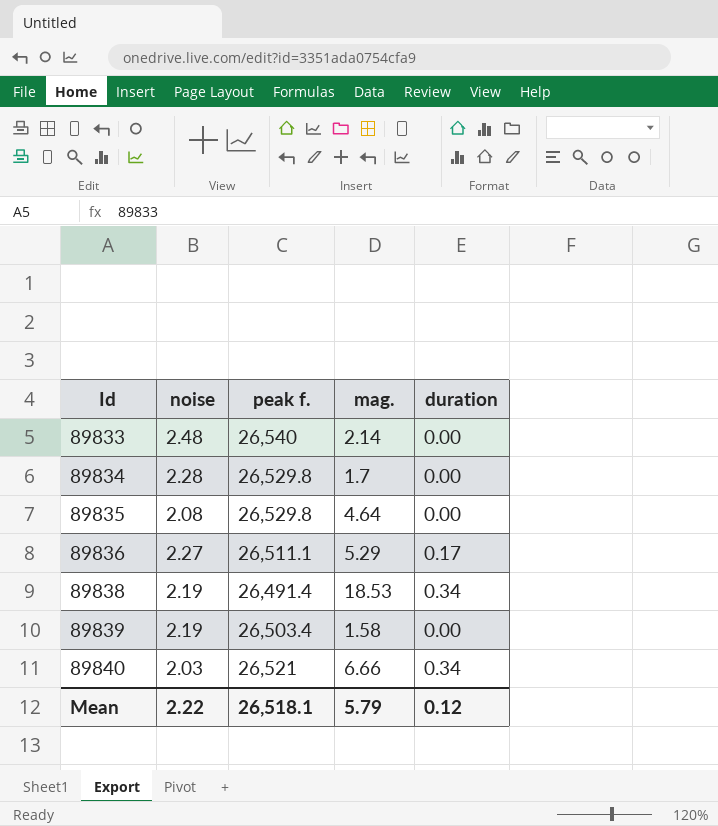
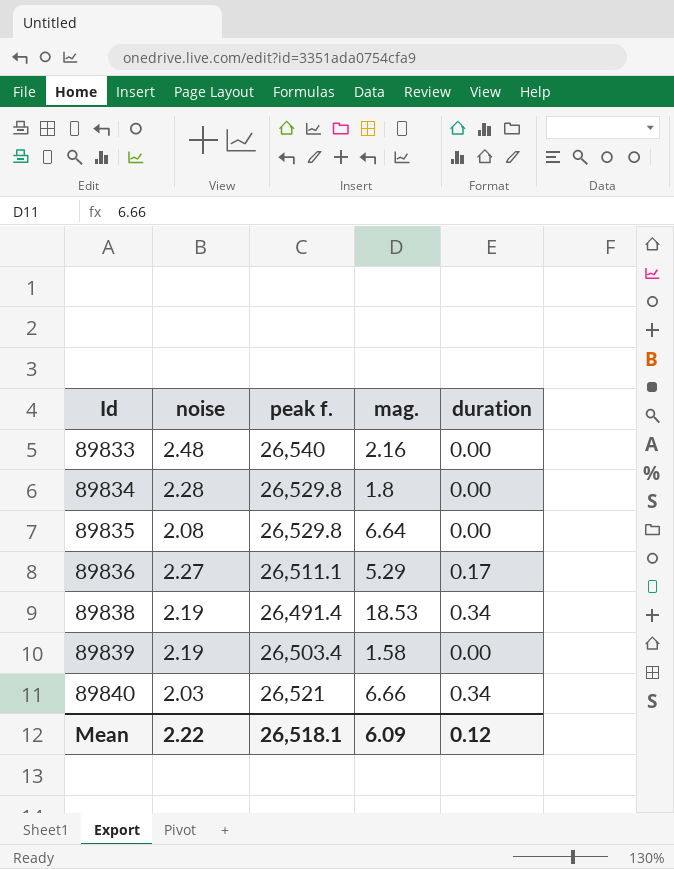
89833 | mag.: 2.14 -> 2.16
89834 | mag.: 1.7 -> 1.8
89835 | mag.: 4.64 -> 6.64
Mean | mag.: 5.79 -> 6.09

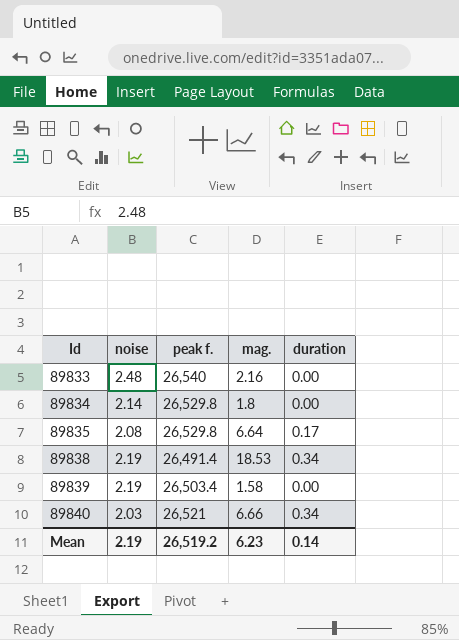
row 89836: 2.27 | 26,511.1 | 5.29 | 0.17 -> none
89834 | noise: 2.28 -> 2.14
89835 | duration: 0.00 -> 0.17
Mean | noise: 2.22 -> 2.19
Mean | peak f.: 26,518.1 -> 26,519.2
Mean | mag.: 6.09 -> 6.23
Mean | duration: 0.12 -> 0.14

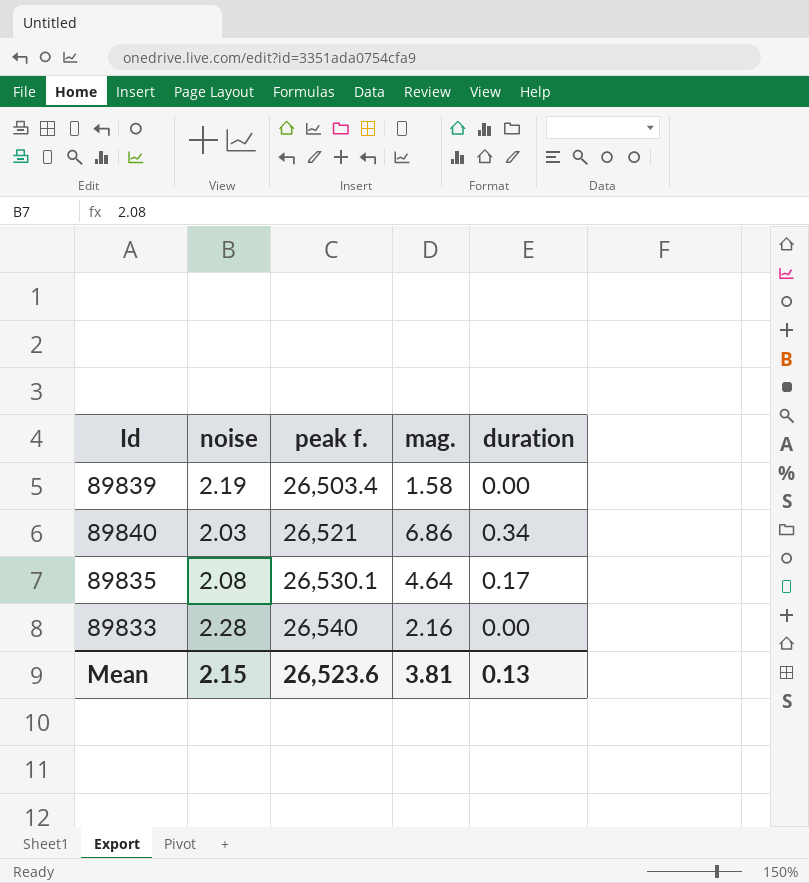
row order: Id ascending -> peak f. ascending
row 89834: 2.14 | 26,529.8 | 1.8 | 0.00 -> none
row 89838: 2.19 | 26,491.4 | 18.53 | 0.34 -> none
89840 | mag.: 6.66 -> 6.86
89835 | peak f.: 26,529.8 -> 26,530.1
89835 | mag.: 6.64 -> 4.64
89833 | noise: 2.48 -> 2.28
Mean | noise: 2.19 -> 2.15
Mean | peak f.: 26,519.2 -> 26,523.6
Mean | mag.: 6.23 -> 3.81
Mean | duration: 0.14 -> 0.13

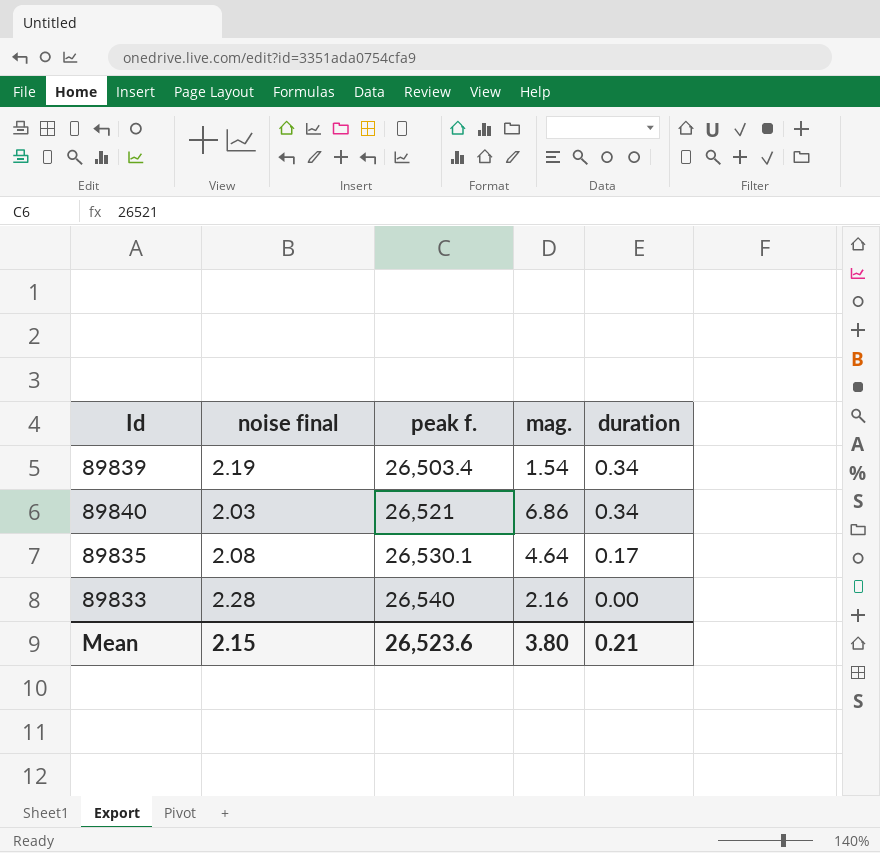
column name: noise -> noise final
89839 | mag.: 1.58 -> 1.54
89839 | duration: 0.00 -> 0.34
Mean | mag.: 3.81 -> 3.80
Mean | duration: 0.13 -> 0.21

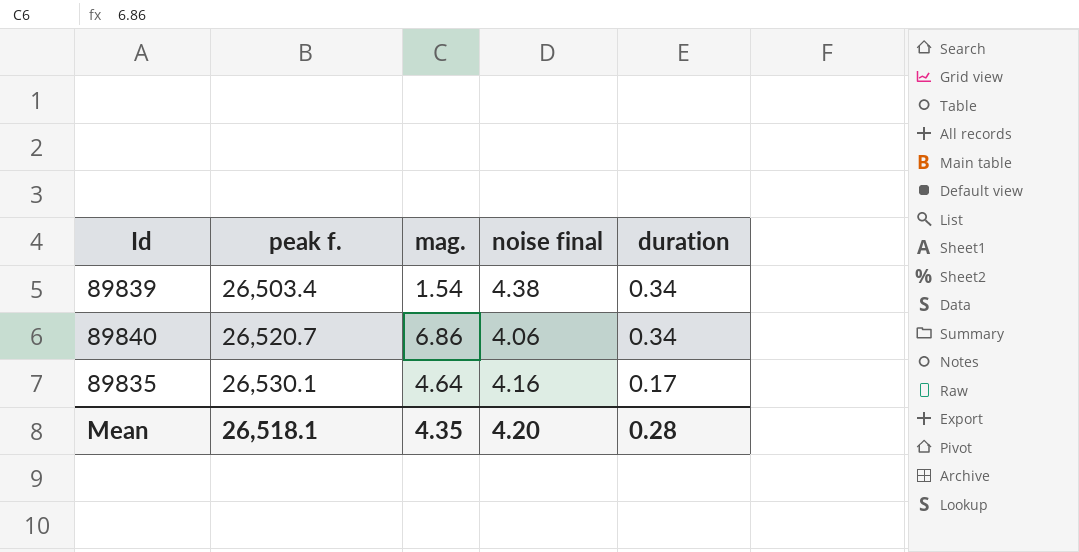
column noise final | position: 2 -> 4
row 89833: 2.28 | 26,540 | 2.16 | 0.00 -> none
89839 | noise final: 2.19 -> 4.38
89840 | peak f.: 26,521 -> 26,520.7
89840 | noise final: 2.03 -> 4.06
89835 | noise final: 2.08 -> 4.16
Mean | peak f.: 26,523.6 -> 26,518.1
Mean | mag.: 3.80 -> 4.35
Mean | noise final: 2.15 -> 4.20
Mean | duration: 0.21 -> 0.28

